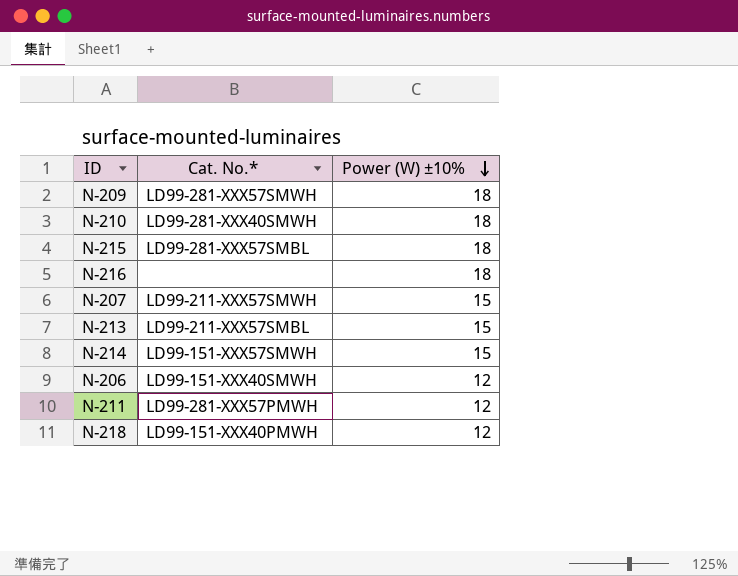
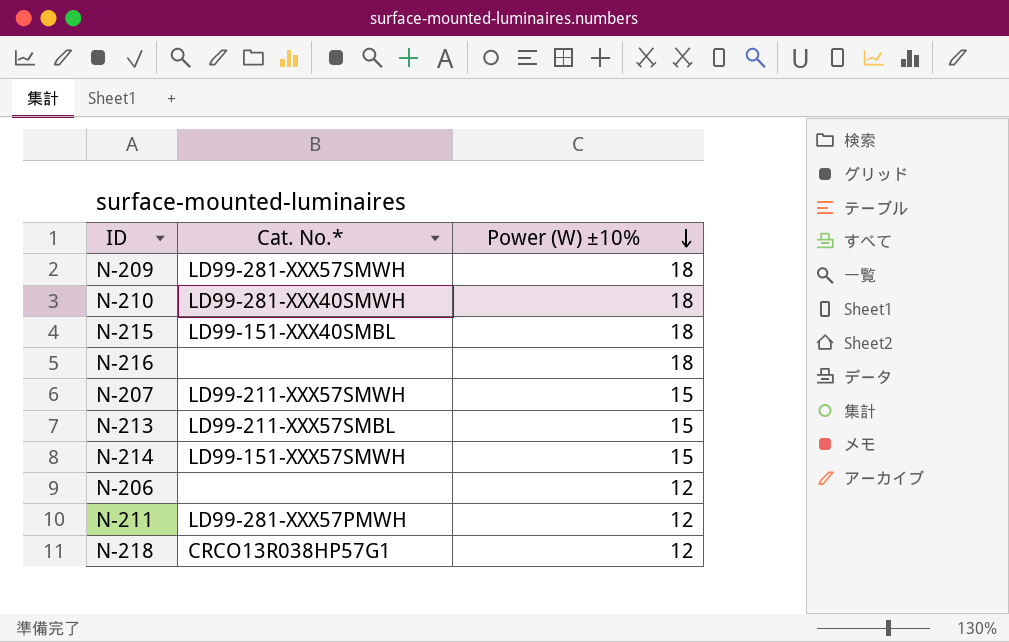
N-215 | Cat. No.*: LD99-281-XXX57SMBL -> LD99-151-XXX40SMBL
N-206 | Cat. No.*: LD99-151-XXX40SMWH -> none
N-218 | Cat. No.*: LD99-151-XXX40PMWH -> CRCO13R038HP57G1

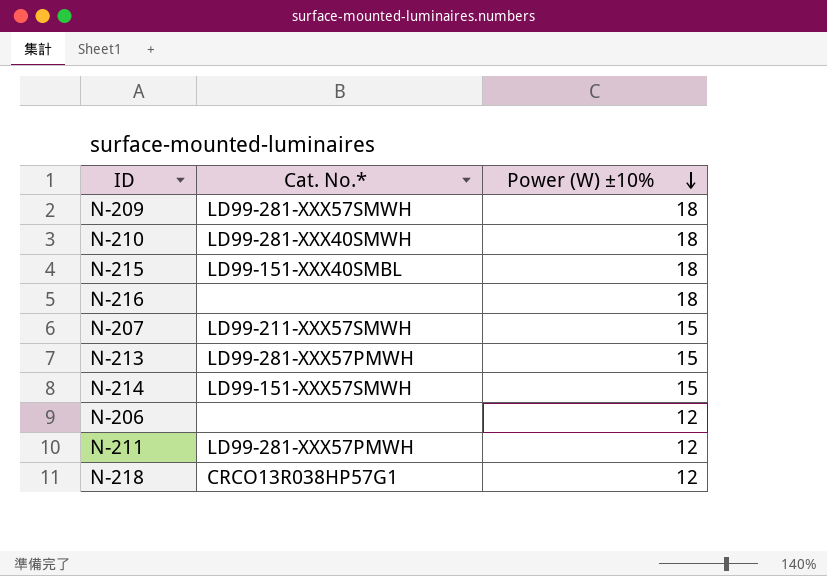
N-213 | Cat. No.*: LD99-211-XXX57SMBL -> LD99-281-XXX57PMWH

